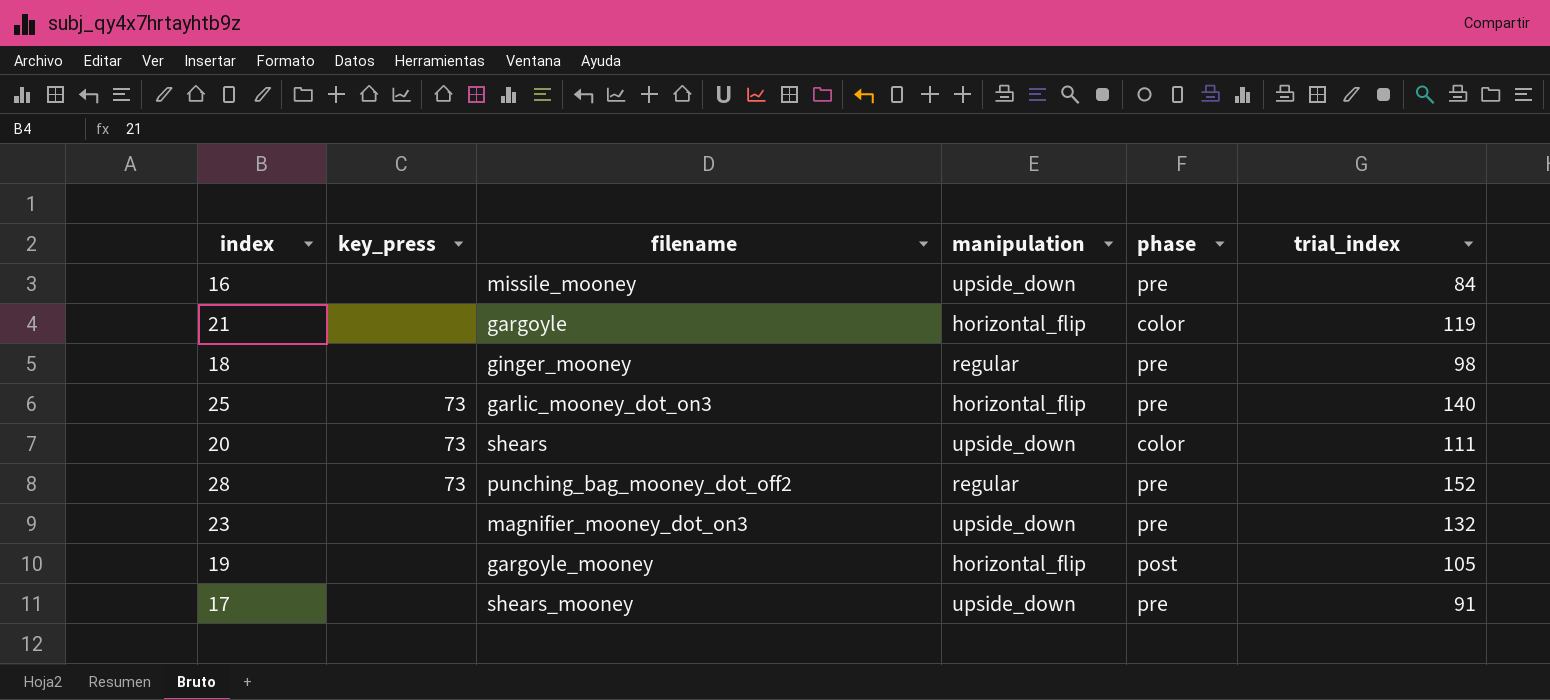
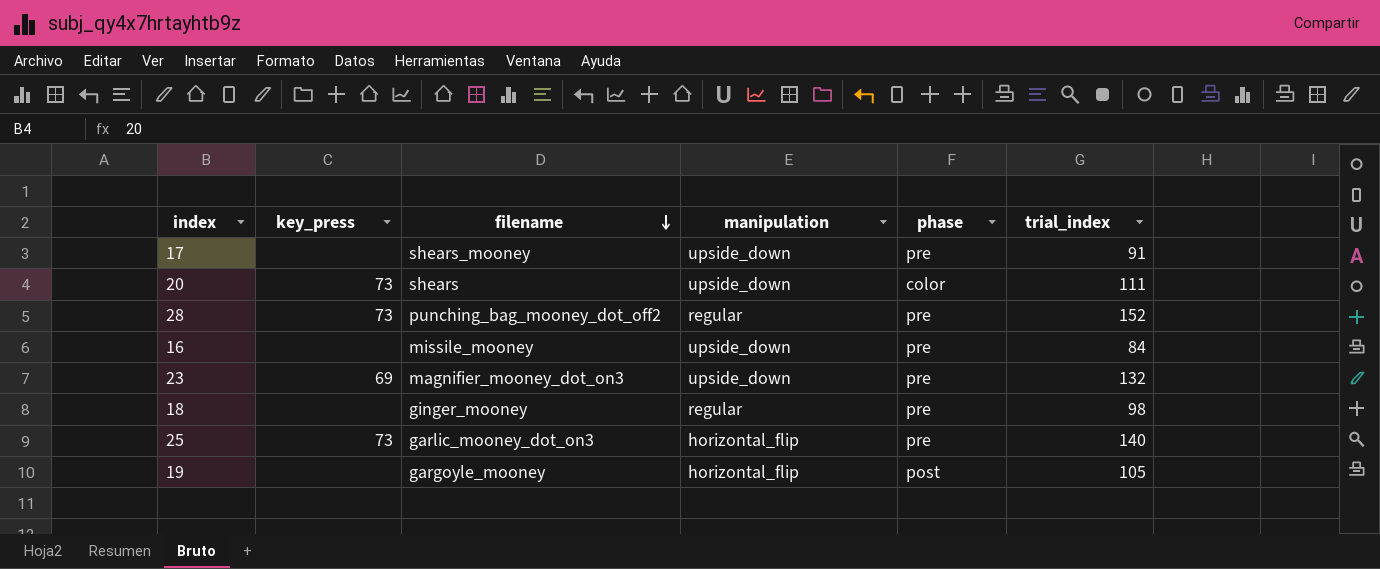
row order: none -> filename descending
row 21: none | gargoyle | horizontal_flip | color | 119 -> none
23 | key_press: none -> 69

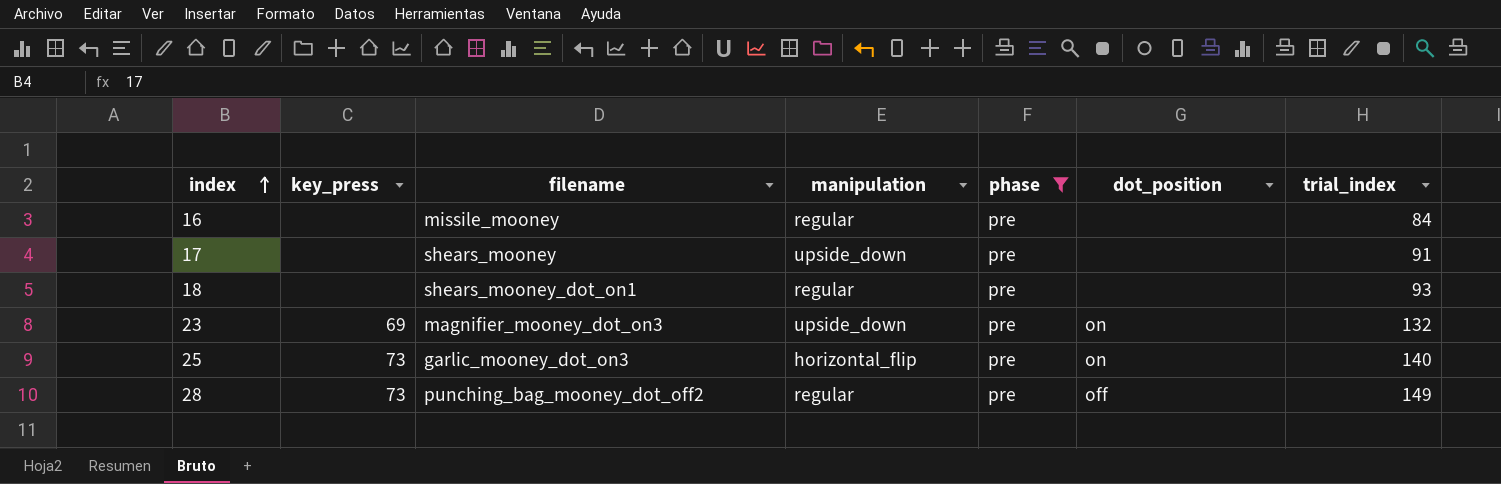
filter: none -> phase = pre
row order: filename descending -> index ascending
column dot_position | position: none -> 6
16 | manipulation: upside_down -> regular
18 | filename: ginger_mooney -> shears_mooney_dot_on1
18 | trial_index: 98 -> 93
28 | trial_index: 152 -> 149

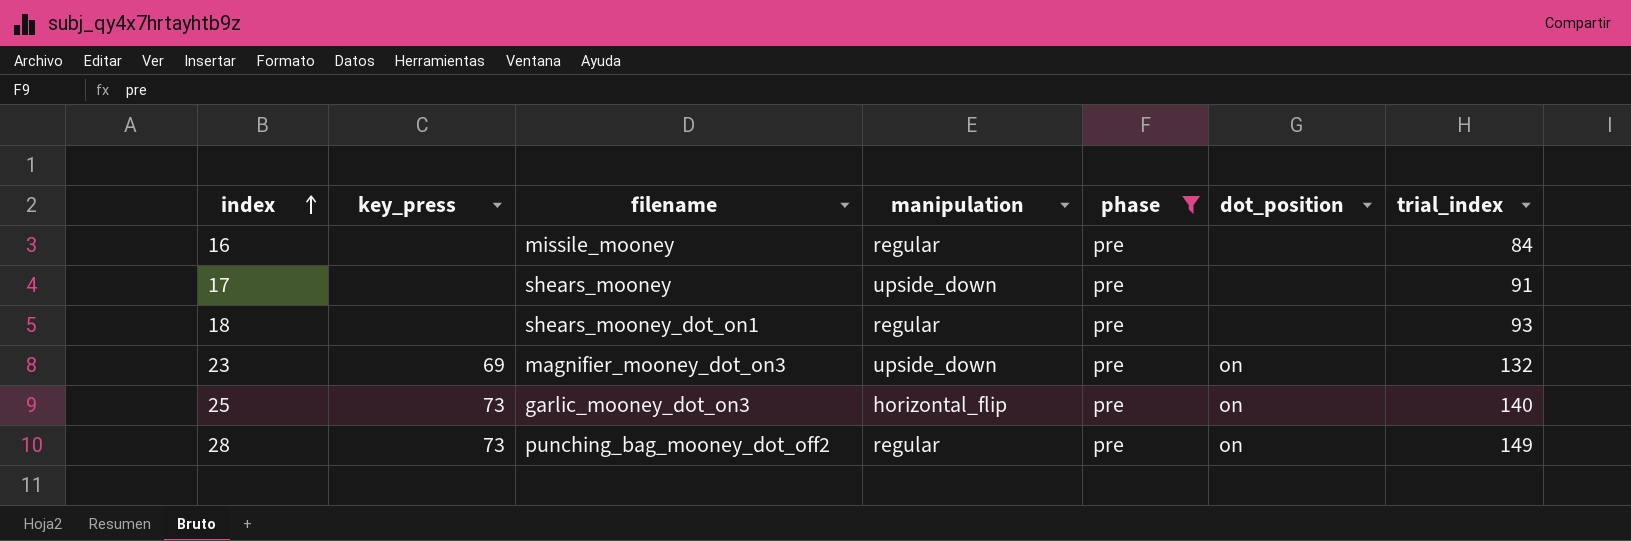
28 | dot_position: off -> on

